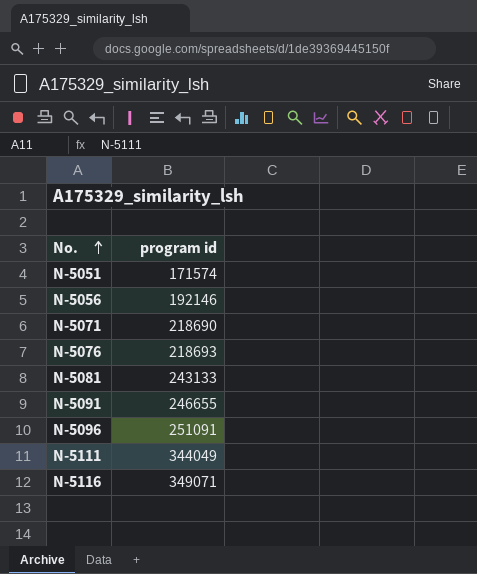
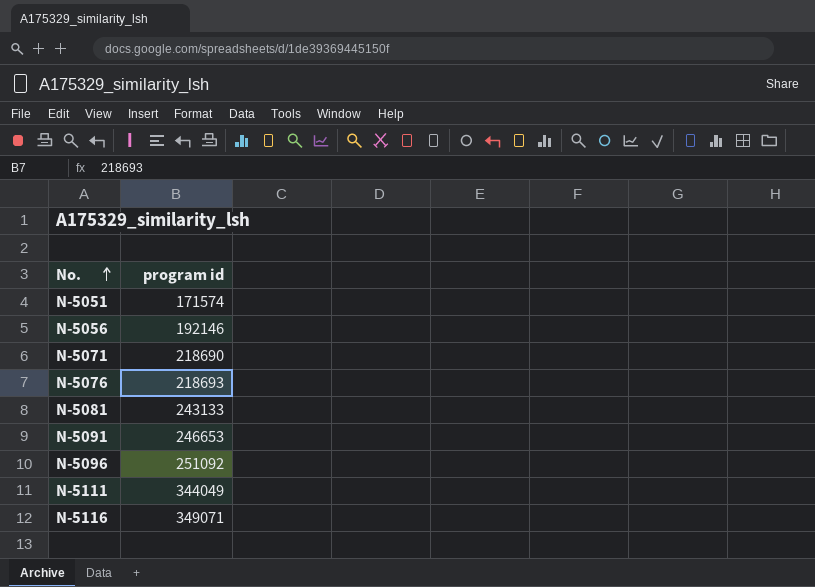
N-5091 | program id: 246655 -> 246653
N-5096 | program id: 251091 -> 251092

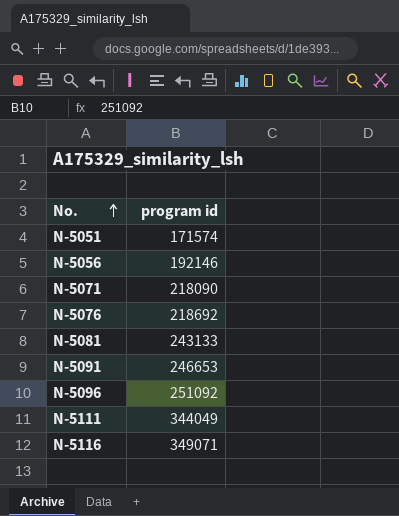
N-5071 | program id: 218690 -> 218090
N-5076 | program id: 218693 -> 218692

